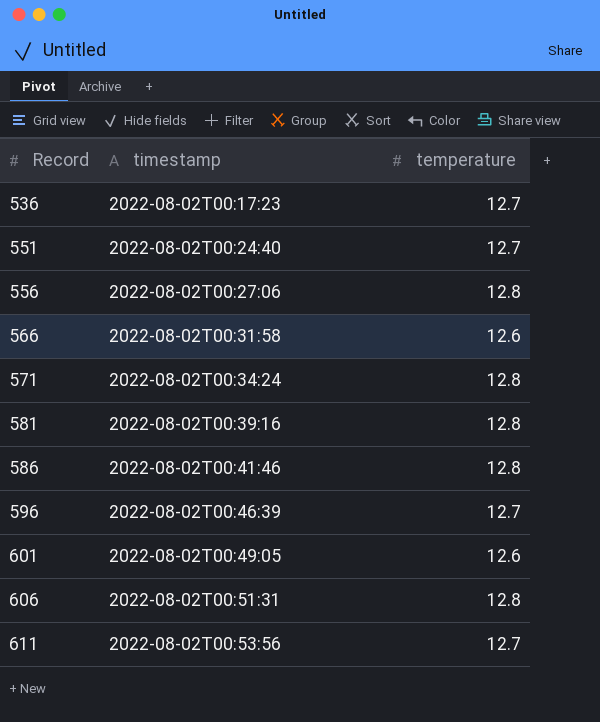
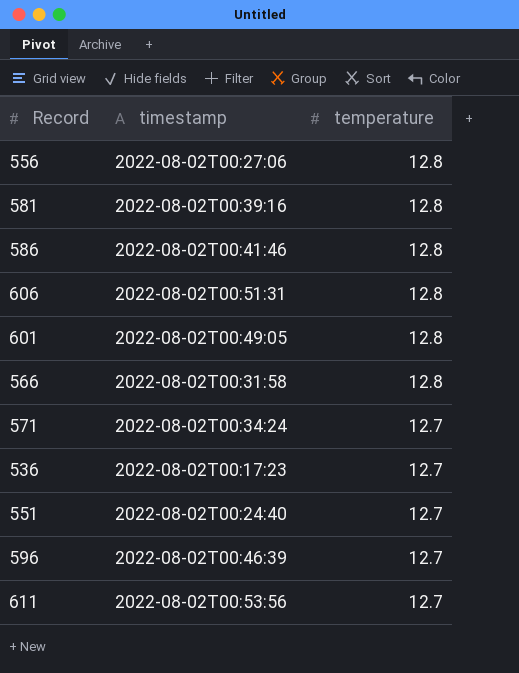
row order: Record ascending -> temperature descending
601 | temperature: 12.6 -> 12.8
566 | temperature: 12.6 -> 12.8
571 | temperature: 12.8 -> 12.7

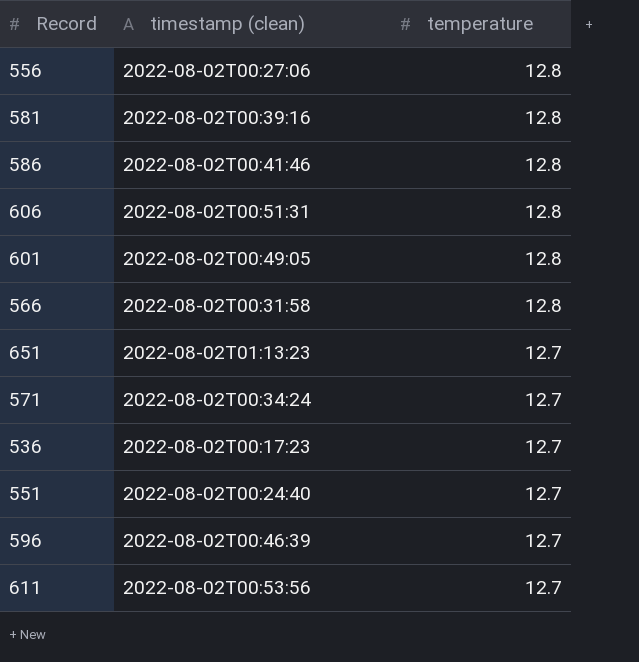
column name: timestamp -> timestamp (clean)
row 651: none -> 2022-08-02T01:13:23 | 12.7

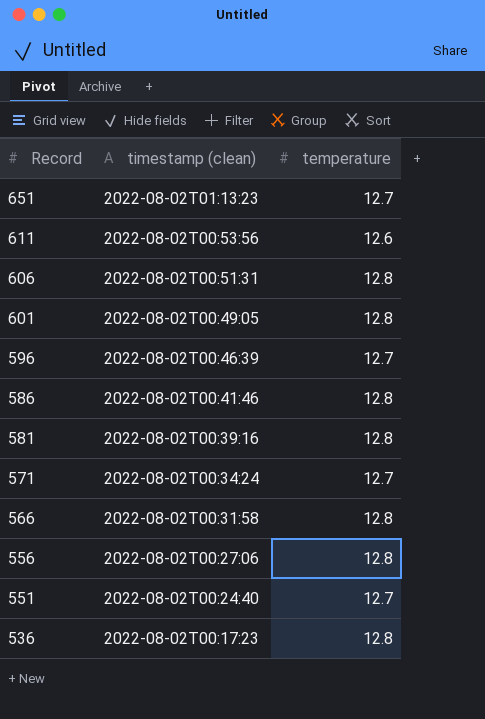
row order: temperature descending -> Record descending
611 | temperature: 12.7 -> 12.6
536 | temperature: 12.7 -> 12.8

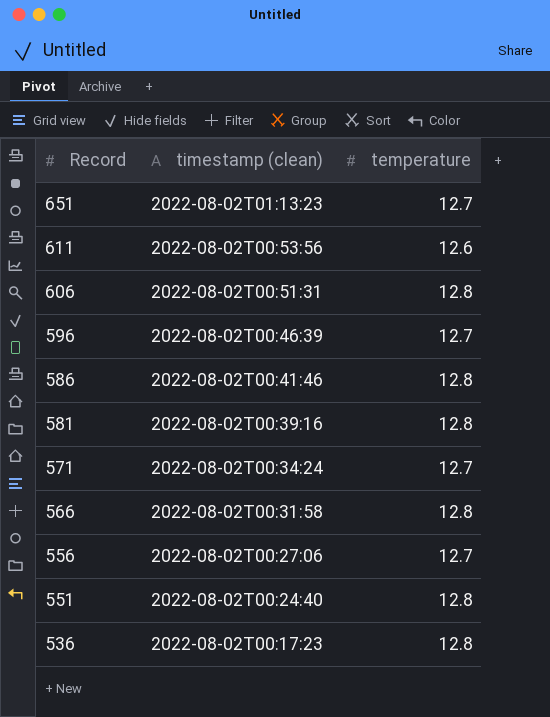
row 601: 2022-08-02T00:49:05 | 12.8 -> none
556 | temperature: 12.8 -> 12.7
551 | temperature: 12.7 -> 12.8

